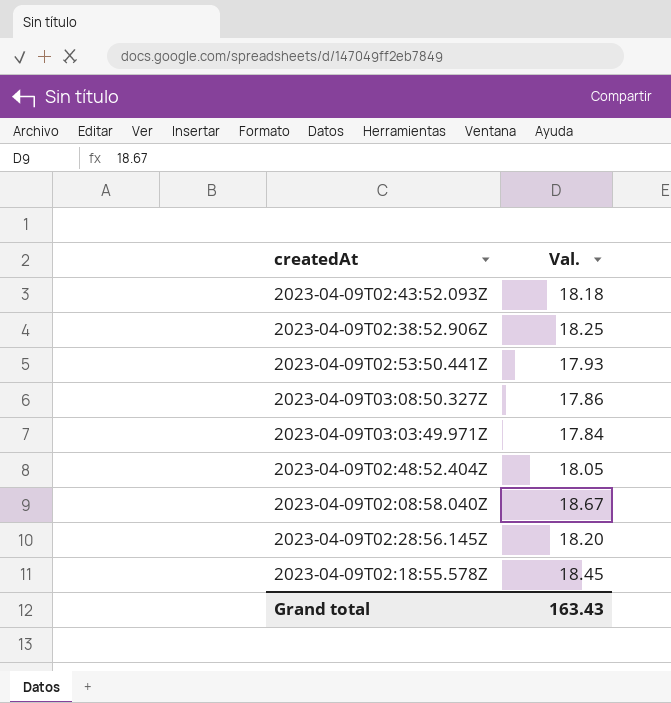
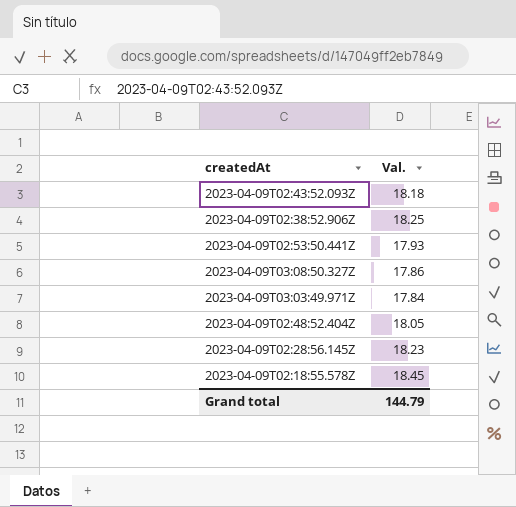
row 2023-04-09T02:08:58.040Z: 18.67 -> none
2023-04-09T02:28:56.145Z | Val.: 18.20 -> 18.23
Grand total | Val.: 163.43 -> 144.79

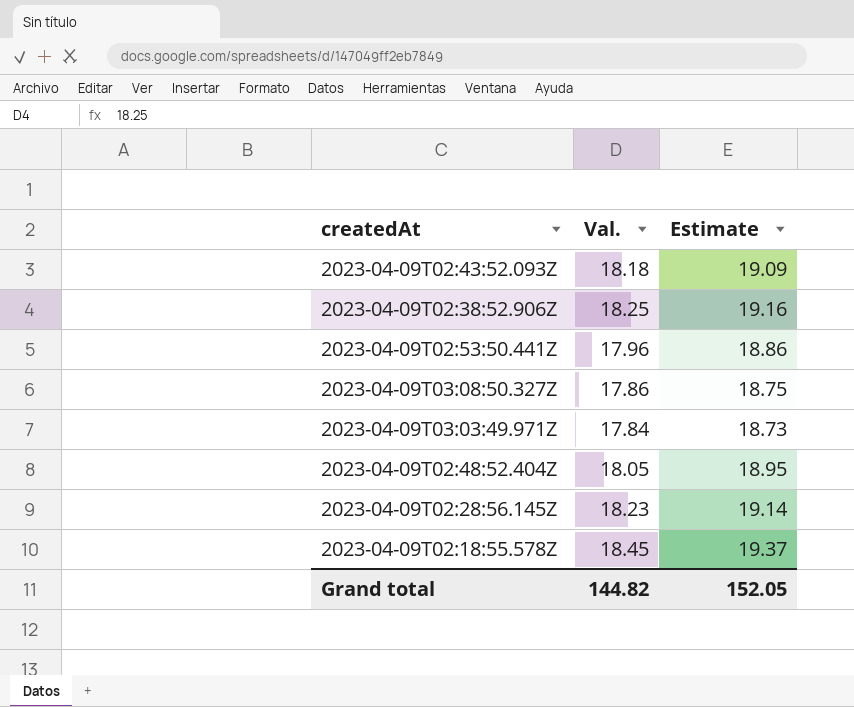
column Estimate | formula: none -> [Val.] * 1.05
2023-04-09T02:53:50.441Z | Val.: 17.93 -> 17.96
Grand total | Val.: 144.79 -> 144.82

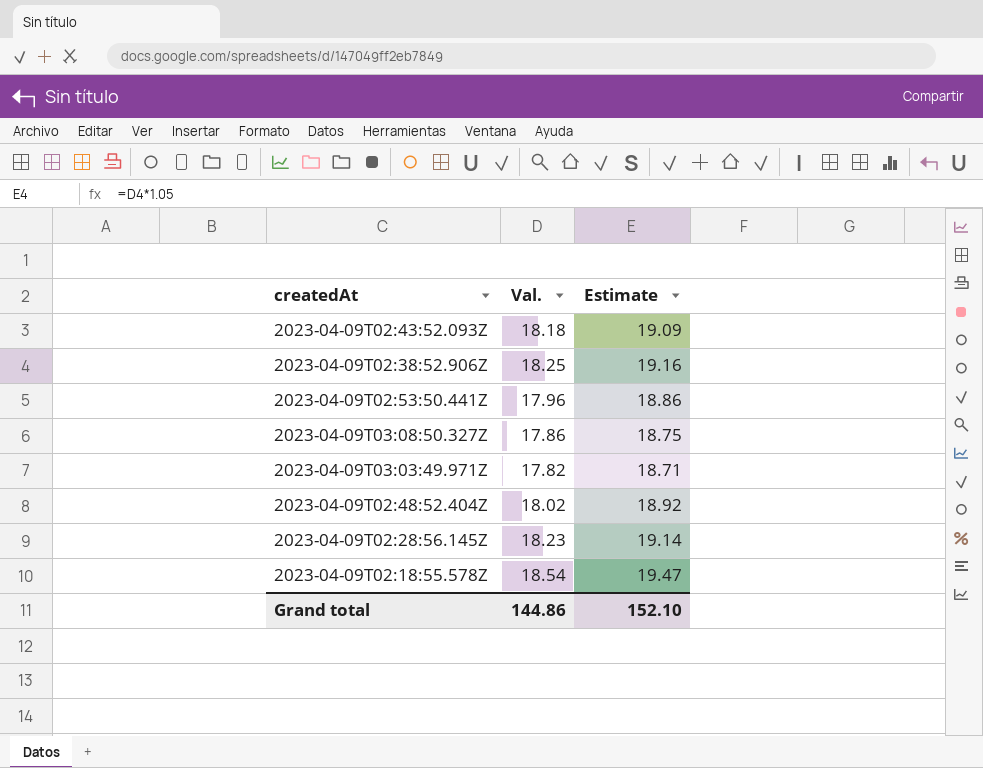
2023-04-09T03:03:49.971Z | Val.: 17.84 -> 17.82
2023-04-09T03:03:49.971Z | Estimate: 18.73 -> 18.71
2023-04-09T02:48:52.404Z | Val.: 18.05 -> 18.02
2023-04-09T02:48:52.404Z | Estimate: 18.95 -> 18.92
2023-04-09T02:18:55.578Z | Val.: 18.45 -> 18.54
2023-04-09T02:18:55.578Z | Estimate: 19.37 -> 19.47
Grand total | Val.: 144.82 -> 144.86
Grand total | Estimate: 152.05 -> 152.10

